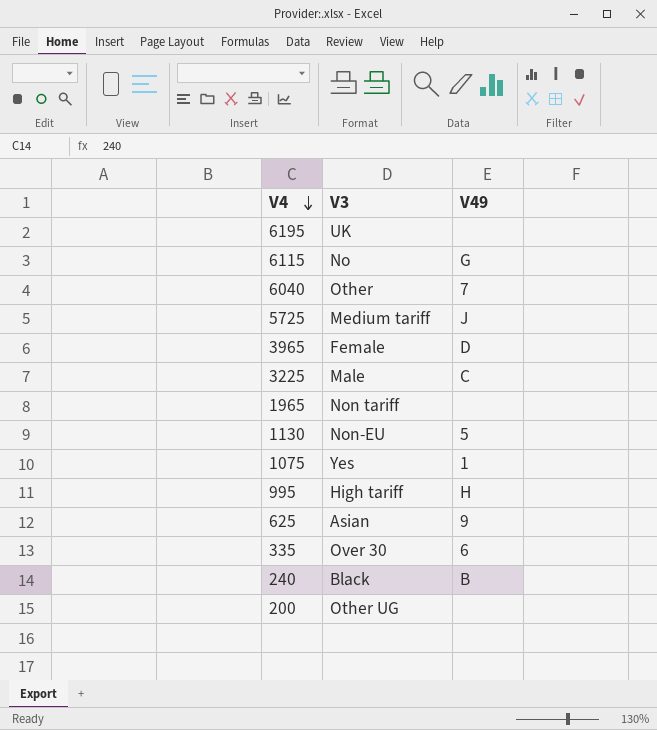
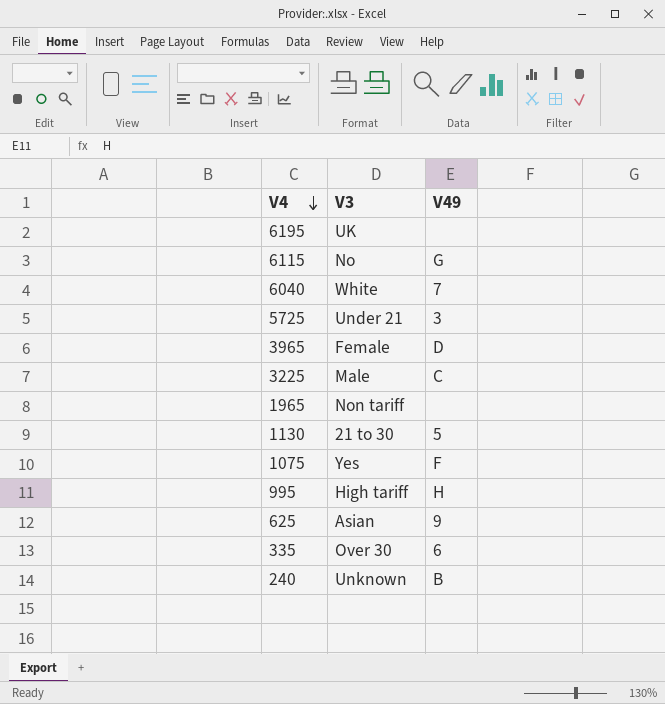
row 200: Other UG | none -> none
6040 | V3: Other -> White
5725 | V3: Medium tariff -> Under 21
5725 | V49: J -> 3
1130 | V3: Non-EU -> 21 to 30
1075 | V49: 1 -> F
240 | V3: Black -> Unknown

